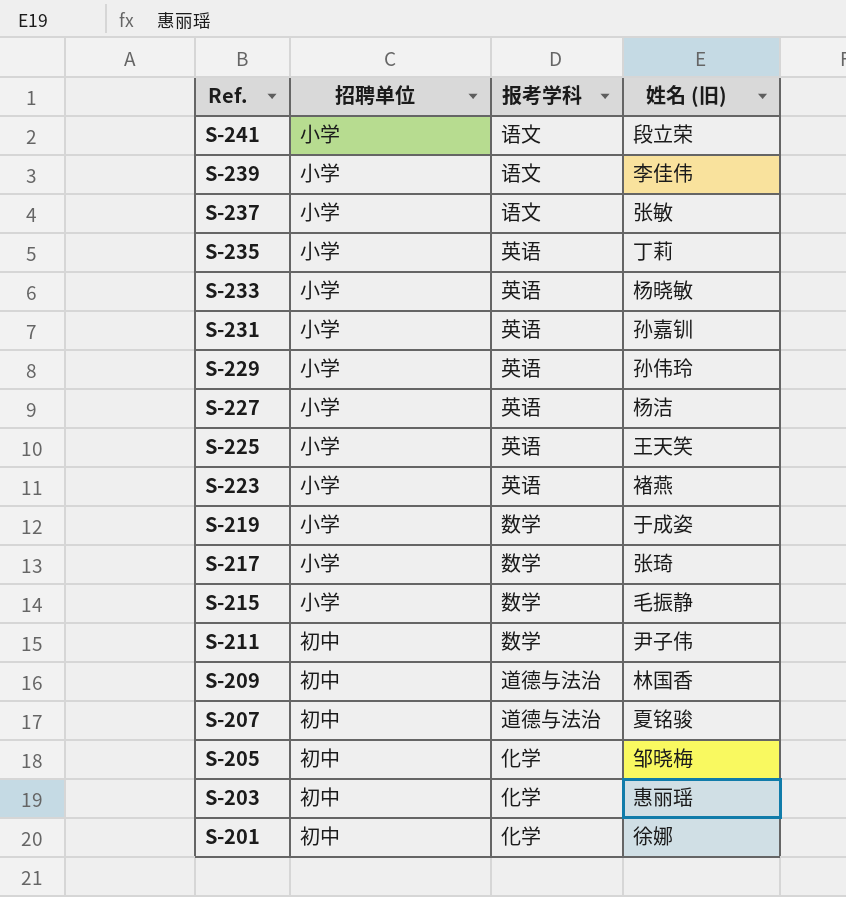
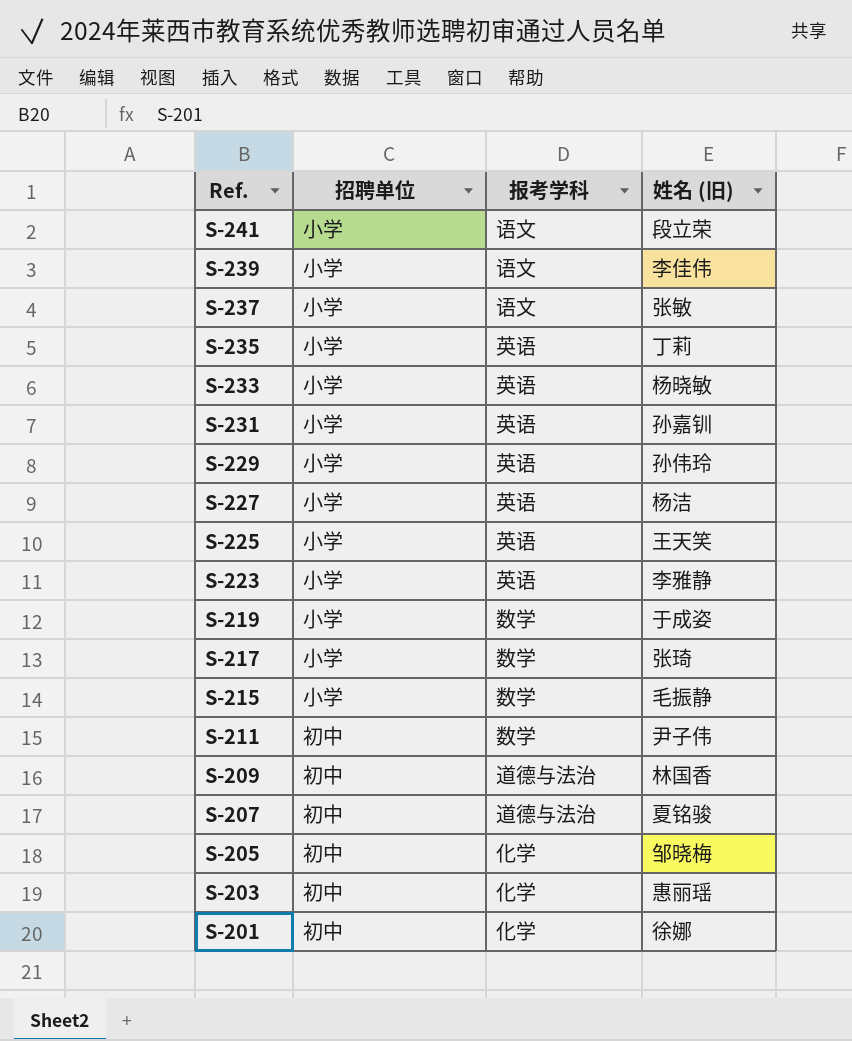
S-223 | 姓名 (旧): 褚燕 -> 李雅静

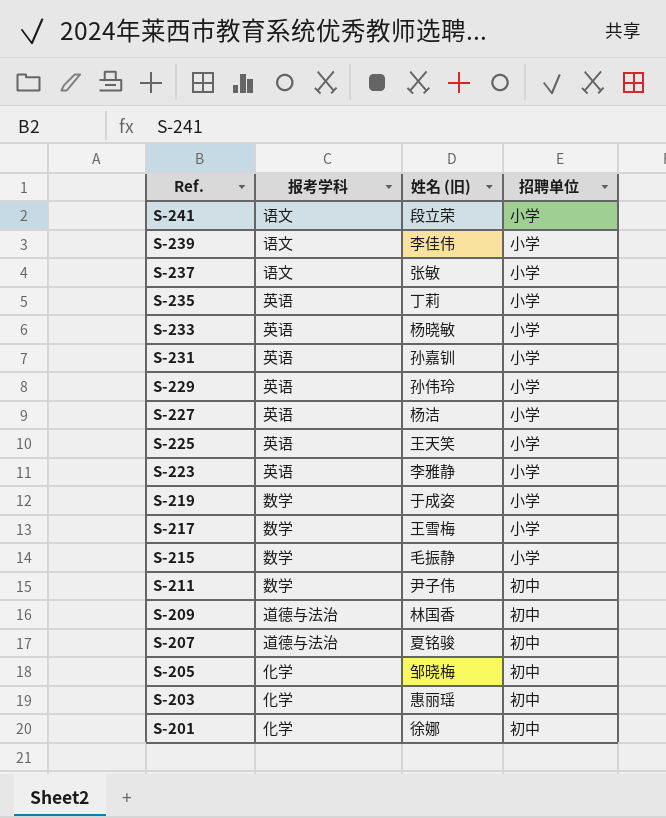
column 招聘单位 | position: 2 -> 4
S-217 | 姓名 (旧): 张琦 -> 王雪梅

